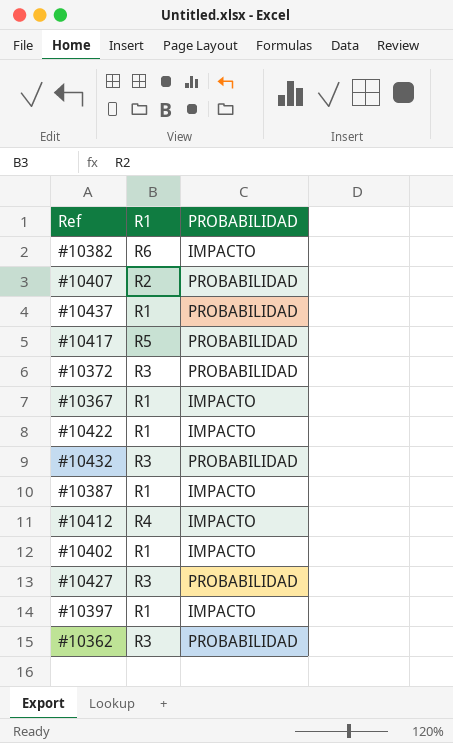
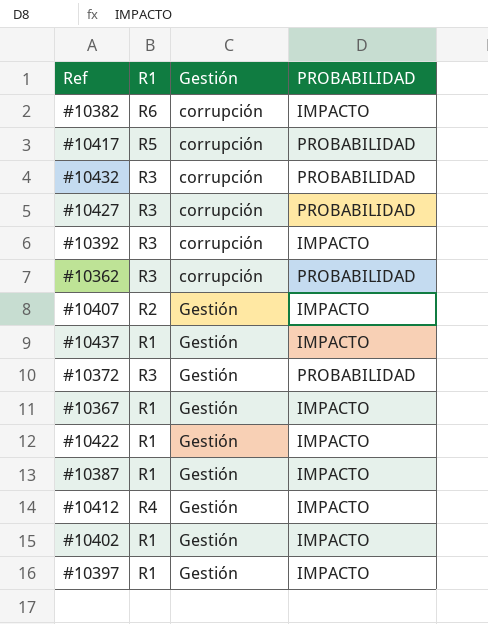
row order: none -> Gestión ascending
column Gestión | position: none -> 3
row #10392: none -> R3 | corrupción | IMPACTO
#10407 | PROBABILIDAD: PROBABILIDAD -> IMPACTO
#10437 | PROBABILIDAD: PROBABILIDAD -> IMPACTO

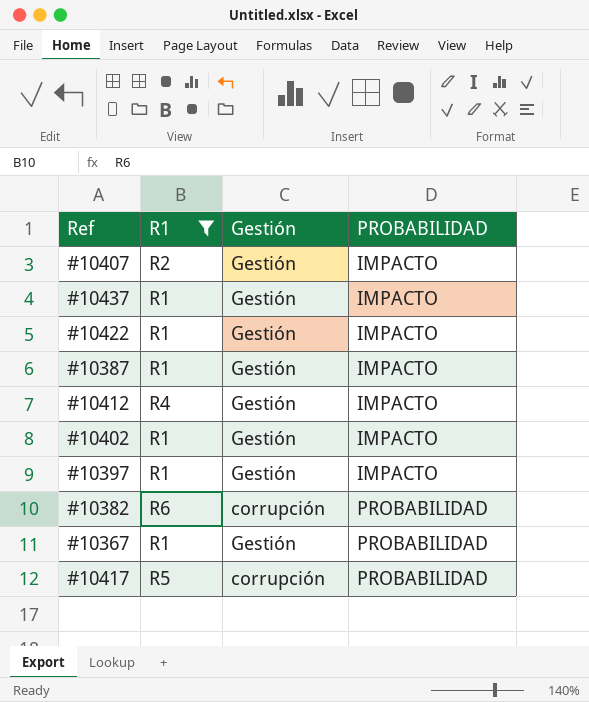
filter: none -> R1 != R3
row order: Gestión ascending -> PROBABILIDAD ascending
#10382 | PROBABILIDAD: IMPACTO -> PROBABILIDAD
#10367 | PROBABILIDAD: IMPACTO -> PROBABILIDAD

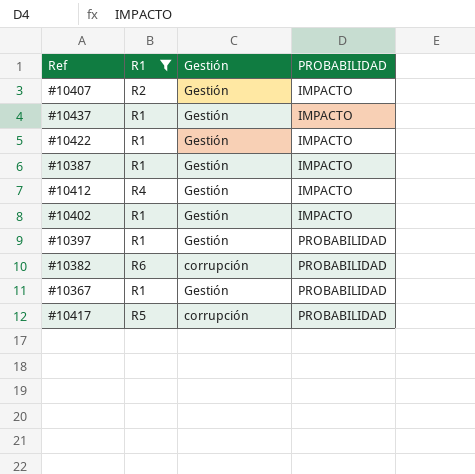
#10397 | PROBABILIDAD: IMPACTO -> PROBABILIDAD

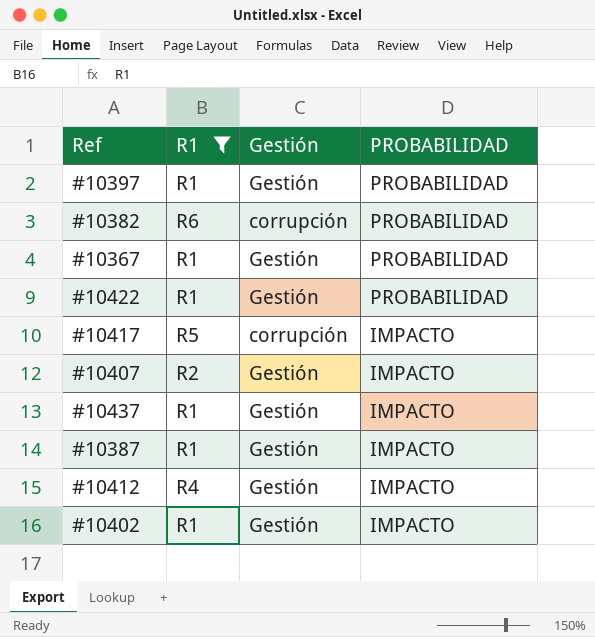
row order: PROBABILIDAD ascending -> PROBABILIDAD descending
#10422 | PROBABILIDAD: IMPACTO -> PROBABILIDAD
#10417 | PROBABILIDAD: PROBABILIDAD -> IMPACTO

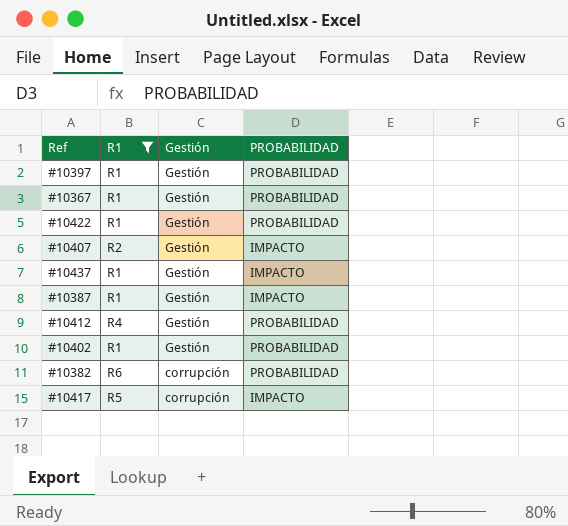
row order: PROBABILIDAD descending -> Gestión descending
#10412 | PROBABILIDAD: IMPACTO -> PROBABILIDAD
#10402 | PROBABILIDAD: IMPACTO -> PROBABILIDAD

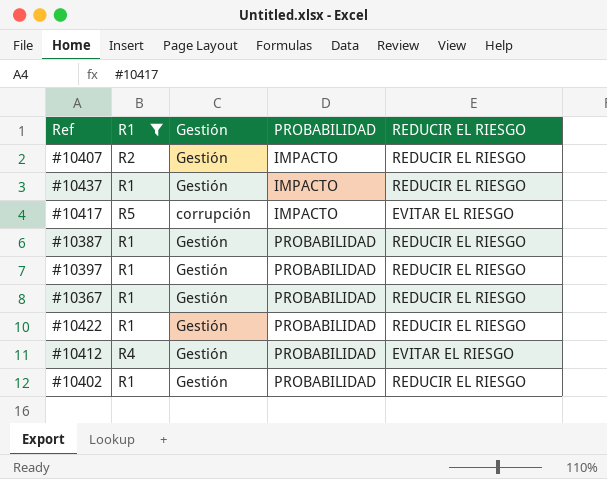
row order: Gestión descending -> PROBABILIDAD ascending
column REDUCIR EL RIESGO | position: none -> 5
row #10382: R6 | corrupción | PROBABILIDAD -> none
#10387 | PROBABILIDAD: IMPACTO -> PROBABILIDAD

